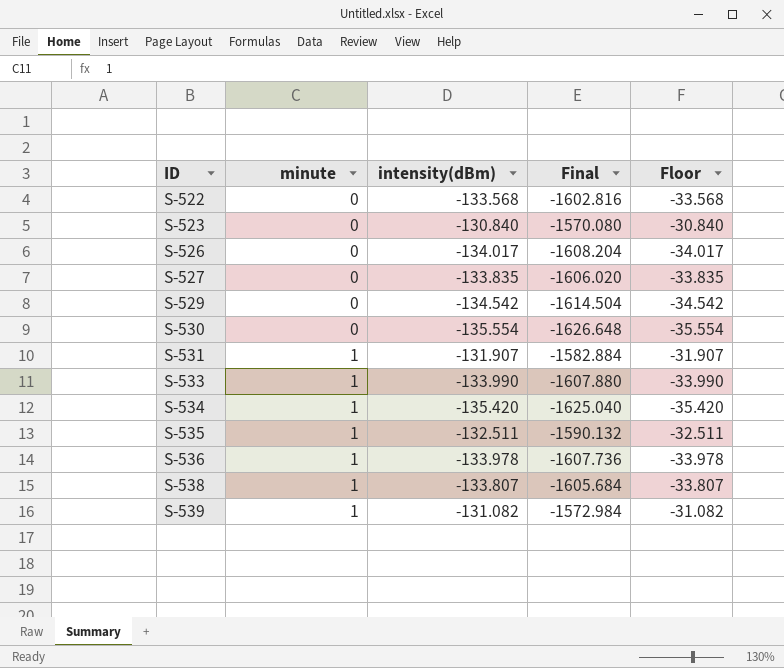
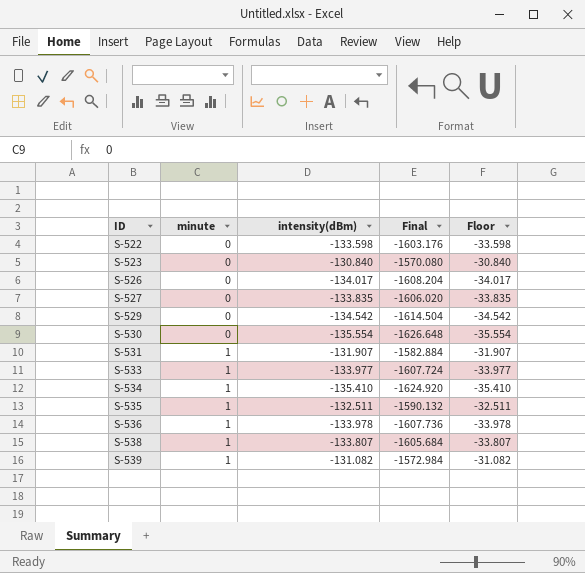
S-522 | intensity(dBm): -133.568 -> -133.598
S-522 | Final: -1602.816 -> -1603.176
S-522 | Floor: -33.568 -> -33.598
S-533 | intensity(dBm): -133.990 -> -133.977
S-533 | Final: -1607.880 -> -1607.724
S-533 | Floor: -33.990 -> -33.977
S-534 | intensity(dBm): -135.420 -> -135.410
S-534 | Final: -1625.040 -> -1624.920
S-534 | Floor: -35.420 -> -35.410

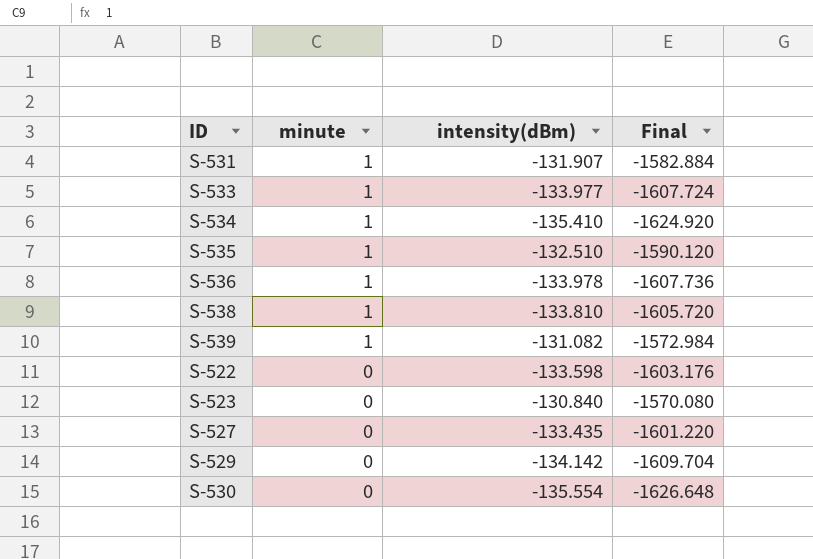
row order: ID ascending -> minute descending
column Floor | formula: [intensity(dBm)] + 100 -> none
row S-526: 0 | -134.017 | -1608.204 | -34.017 -> none
S-535 | intensity(dBm): -132.511 -> -132.510
S-535 | Final: -1590.132 -> -1590.120
S-538 | intensity(dBm): -133.807 -> -133.810
S-538 | Final: -1605.684 -> -1605.720
S-527 | intensity(dBm): -133.835 -> -133.435
S-527 | Final: -1606.020 -> -1601.220
S-529 | intensity(dBm): -134.542 -> -134.142
S-529 | Final: -1614.504 -> -1609.704

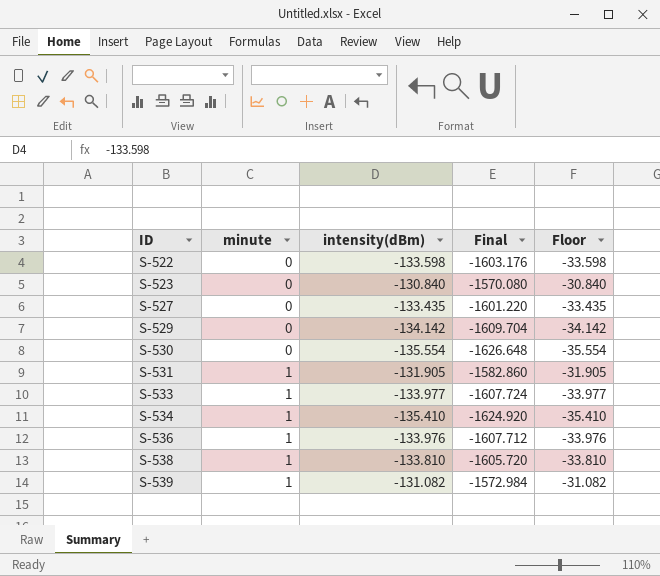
row order: minute descending -> ID ascending
column Floor | formula: none -> [intensity(dBm)] + 100
row S-535: 1 | -132.510 | -1590.120 -> none
S-531 | intensity(dBm): -131.907 -> -131.905
S-531 | Final: -1582.884 -> -1582.860
S-536 | intensity(dBm): -133.978 -> -133.976
S-536 | Final: -1607.736 -> -1607.712

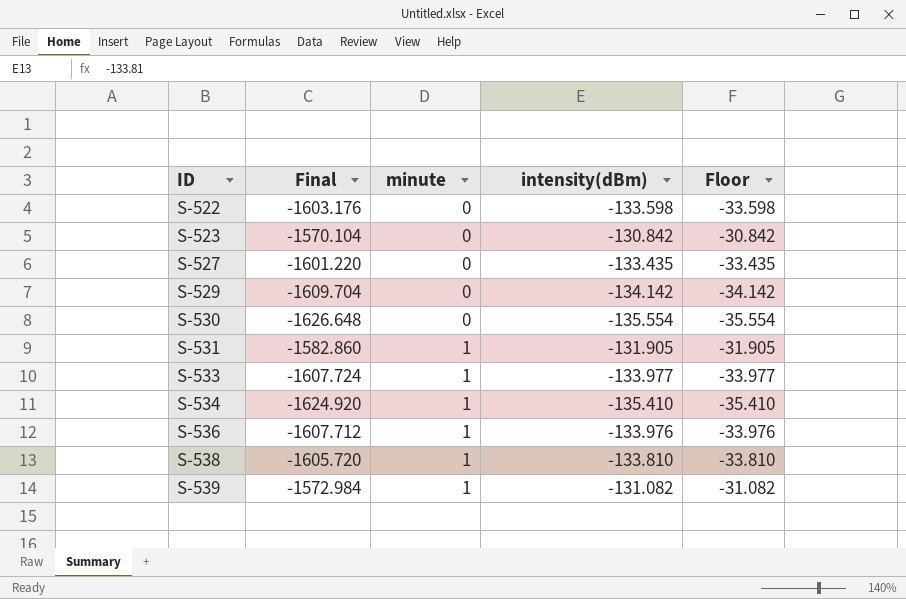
column Final | position: 4 -> 2
S-523 | Final: -1570.080 -> -1570.104
S-523 | intensity(dBm): -130.840 -> -130.842
S-523 | Floor: -30.840 -> -30.842

